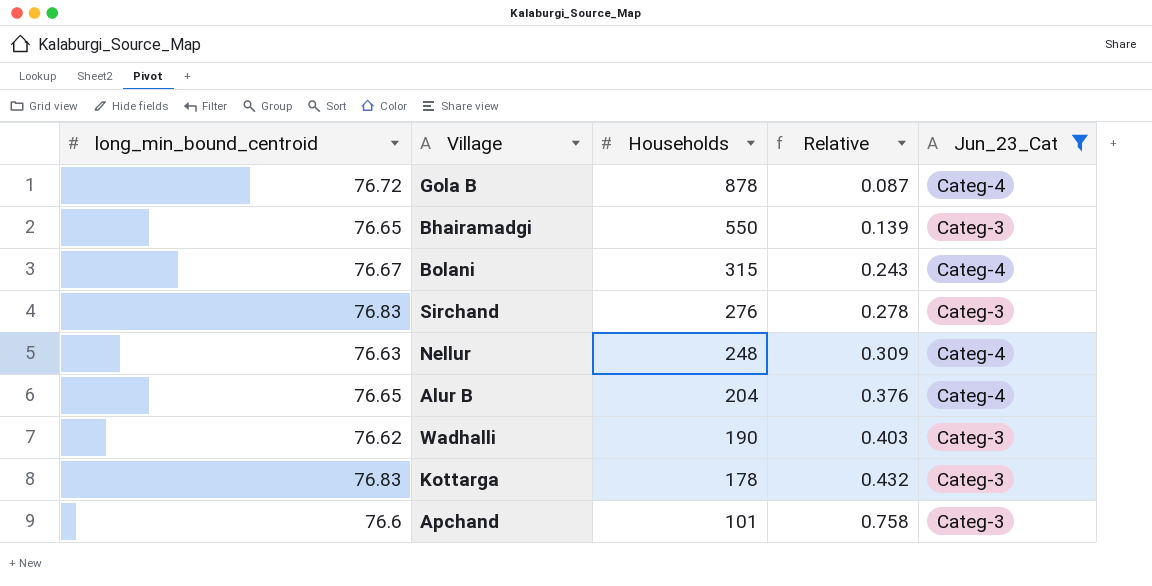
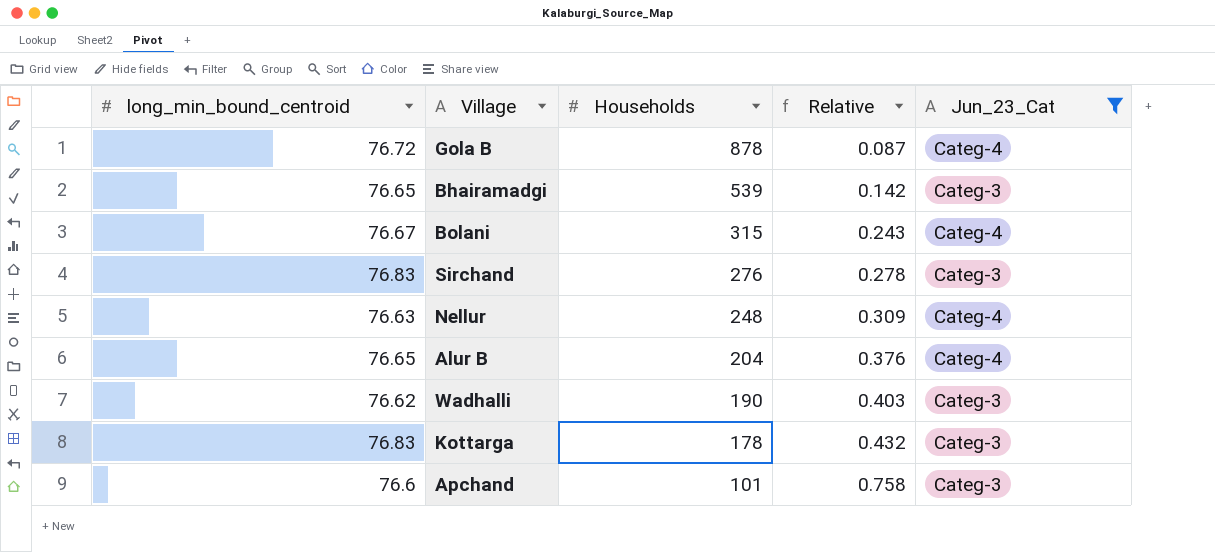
Bhairamadgi | Households: 550 -> 539
Bhairamadgi | Relative: 0.139 -> 0.142

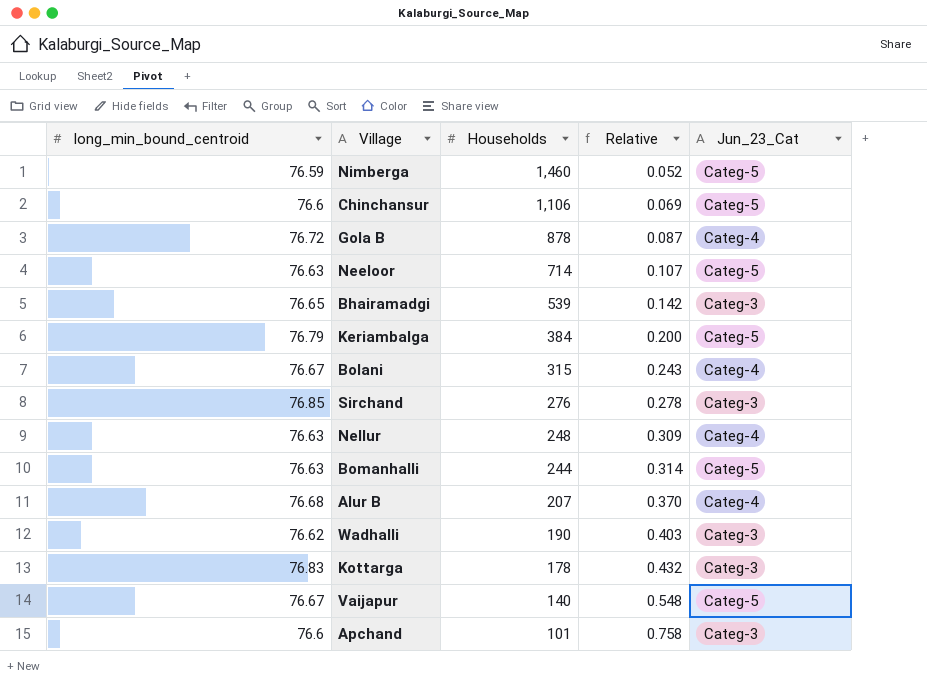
filter: Jun_23_Cat != Categ-5 -> none
Sirchand | long_min_bound_centroid: 76.83 -> 76.85
Alur B | long_min_bound_centroid: 76.65 -> 76.68
Alur B | Households: 204 -> 207
Alur B | Relative: 0.376 -> 0.370

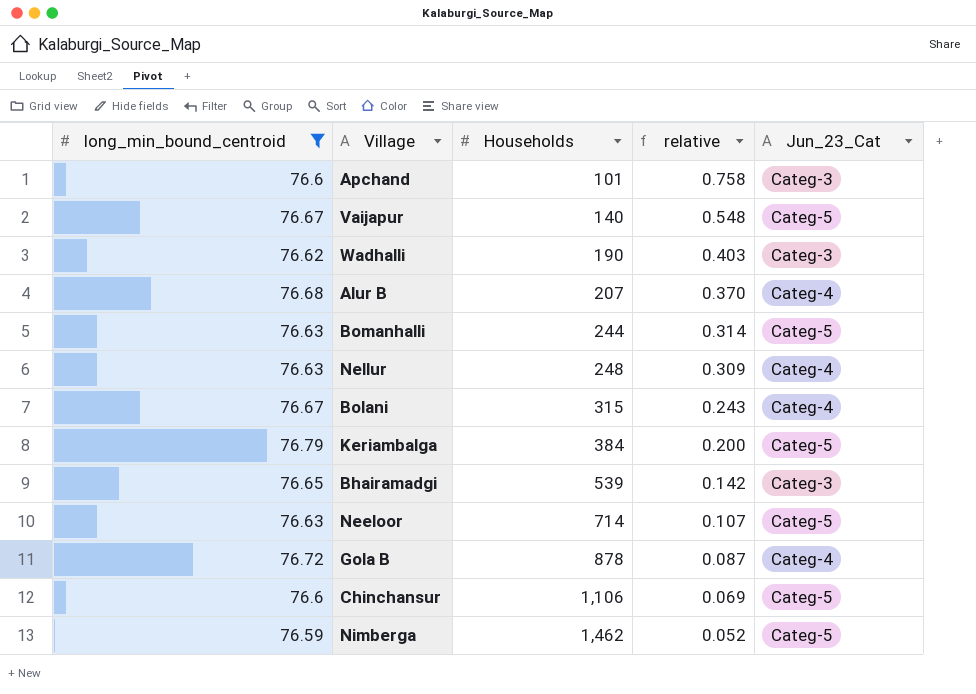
filter: none -> long_min_bound_centroid <= 76.79
row order: Households descending -> Households ascending
column name: Relative -> relative
Nimberga | Households: 1,460 -> 1,462

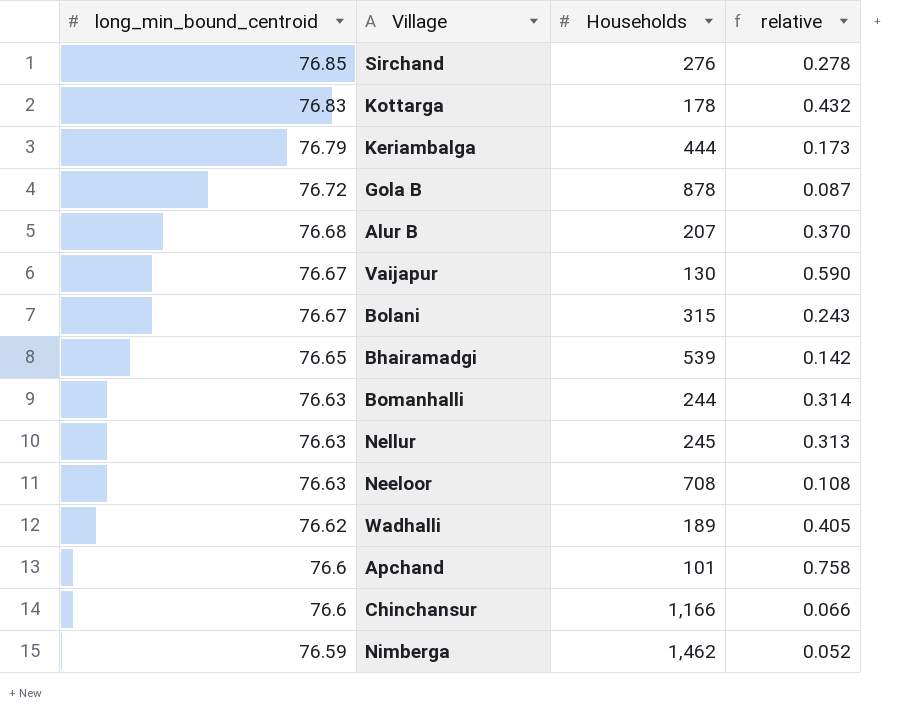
filter: long_min_bound_centroid <= 76.79 -> none
row order: Households ascending -> long_min_bound_centroid descending
column Jun_23_Cat | position: 5 -> none
Keriambalga | Households: 384 -> 444
Keriambalga | relative: 0.200 -> 0.173
Vaijapur | Households: 140 -> 130
Vaijapur | relative: 0.548 -> 0.590
Nellur | Households: 248 -> 245
Nellur | relative: 0.309 -> 0.313
Neeloor | Households: 714 -> 708
Neeloor | relative: 0.107 -> 0.108
Wadhalli | Households: 190 -> 189
Wadhalli | relative: 0.403 -> 0.405
Chinchansur | Households: 1,106 -> 1,166
Chinchansur | relative: 0.069 -> 0.066

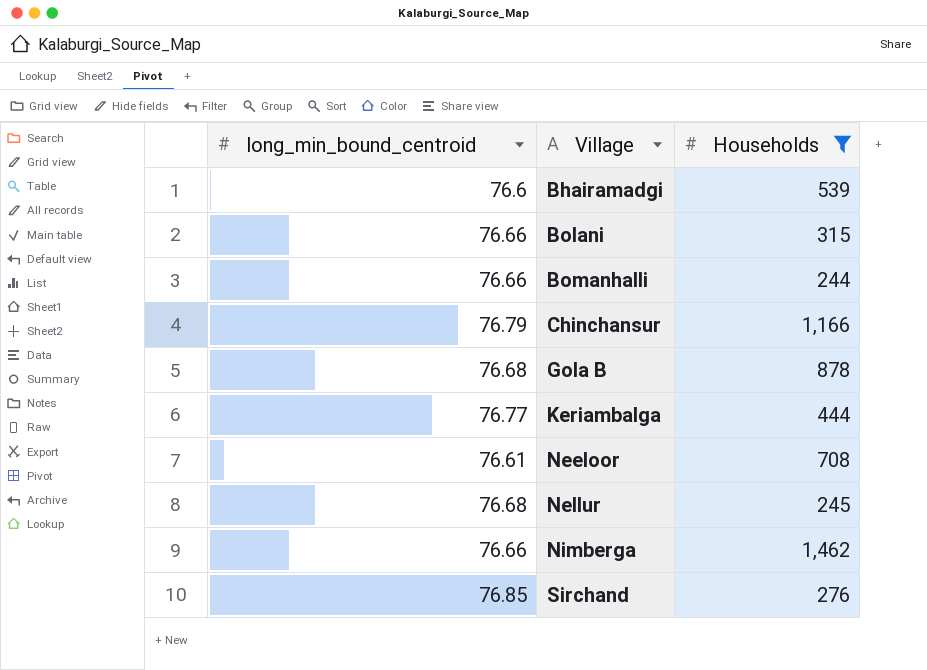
filter: none -> Households >= 244
row order: long_min_bound_centroid descending -> Village ascending
column relative | formula: [long_min_bound_centroid] / [Households] -> none
Bhairamadgi | long_min_bound_centroid: 76.65 -> 76.6
Bolani | long_min_bound_centroid: 76.67 -> 76.66
Bomanhalli | long_min_bound_centroid: 76.63 -> 76.66
Chinchansur | long_min_bound_centroid: 76.6 -> 76.79
Gola B | long_min_bound_centroid: 76.72 -> 76.68
Keriambalga | long_min_bound_centroid: 76.79 -> 76.77
Neeloor | long_min_bound_centroid: 76.63 -> 76.61
Nellur | long_min_bound_centroid: 76.63 -> 76.68
Nimberga | long_min_bound_centroid: 76.59 -> 76.66

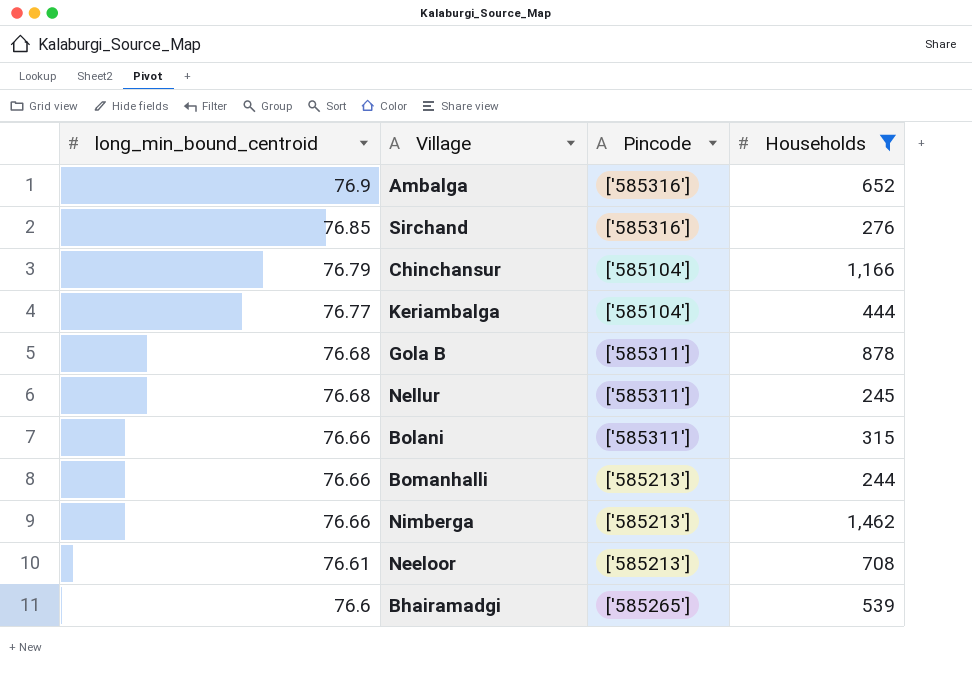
row order: Village ascending -> long_min_bound_centroid descending
column Pincode | position: none -> 3
row Ambalga: none -> 76.9 | ['585316'] | 652

